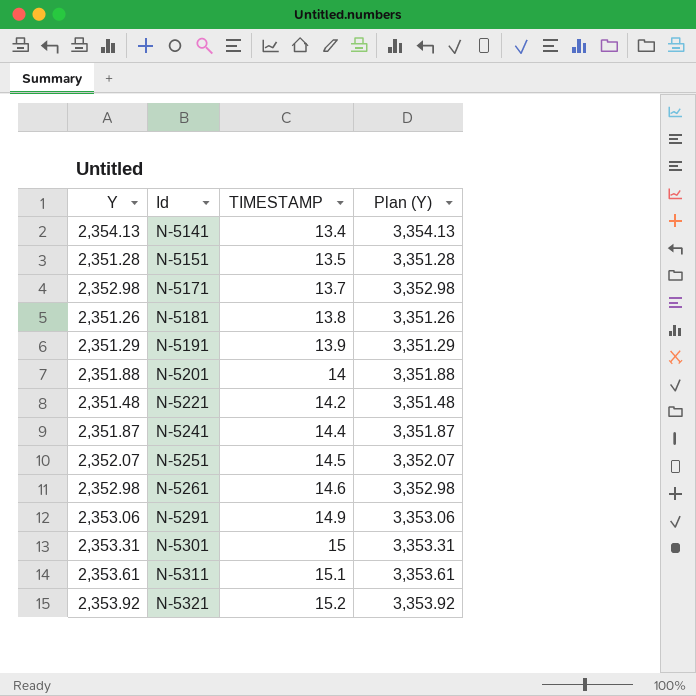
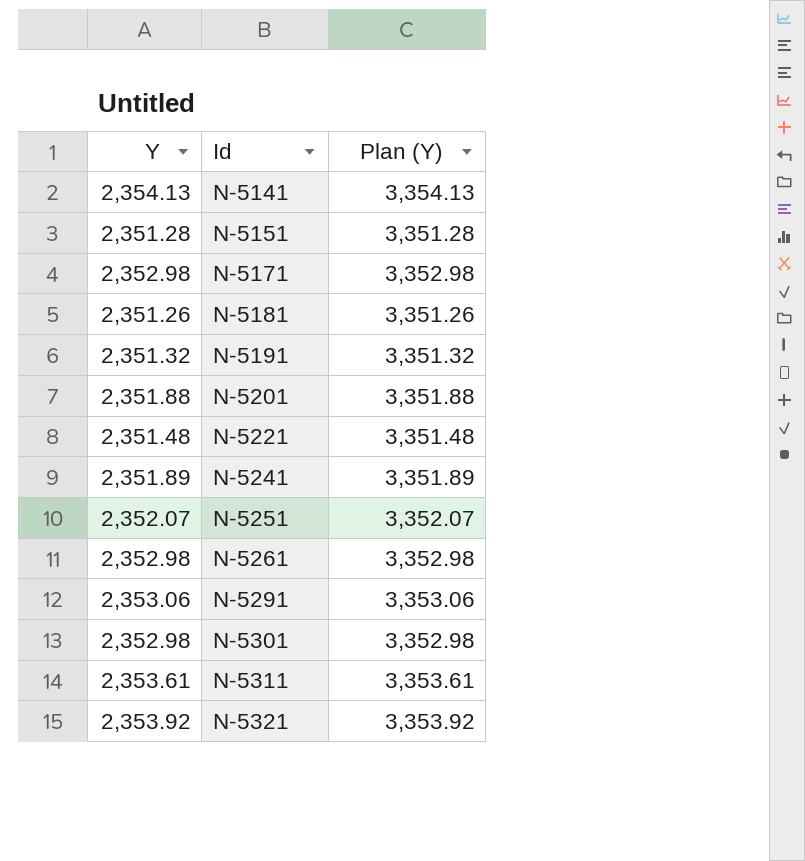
column TIMESTAMP | position: 3 -> none
N-5191 | Y: 2,351.29 -> 2,351.32
N-5191 | Plan (Y): 3,351.29 -> 3,351.32
N-5241 | Y: 2,351.87 -> 2,351.89
N-5241 | Plan (Y): 3,351.87 -> 3,351.89
N-5301 | Y: 2,353.31 -> 2,352.98
N-5301 | Plan (Y): 3,353.31 -> 3,352.98

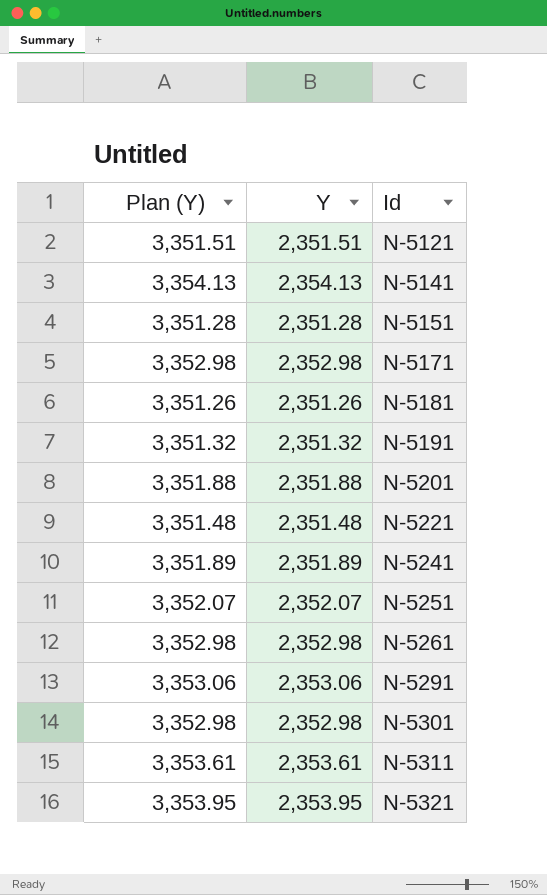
column Plan (Y) | position: 3 -> 1
row N-5121: none -> 3,351.51 | 2,351.51
N-5321 | Plan (Y): 3,353.92 -> 3,353.95
N-5321 | Y: 2,353.92 -> 2,353.95

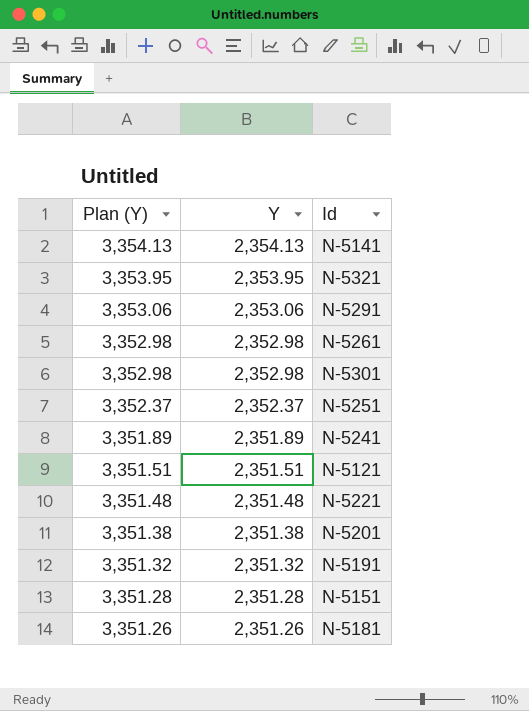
row order: Id ascending -> Plan (Y) descending
row N-5171: 3,352.98 | 2,352.98 -> none
row N-5311: 3,353.61 | 2,353.61 -> none
N-5251 | Plan (Y): 3,352.07 -> 3,352.37
N-5251 | Y: 2,352.07 -> 2,352.37
N-5201 | Plan (Y): 3,351.88 -> 3,351.38
N-5201 | Y: 2,351.88 -> 2,351.38

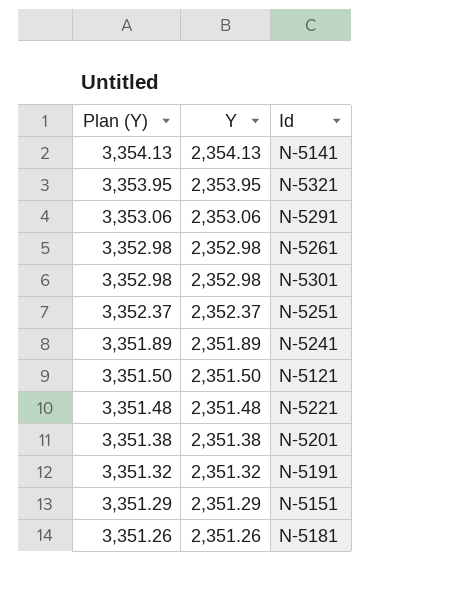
N-5121 | Plan (Y): 3,351.51 -> 3,351.50
N-5121 | Y: 2,351.51 -> 2,351.50
N-5151 | Plan (Y): 3,351.28 -> 3,351.29
N-5151 | Y: 2,351.28 -> 2,351.29

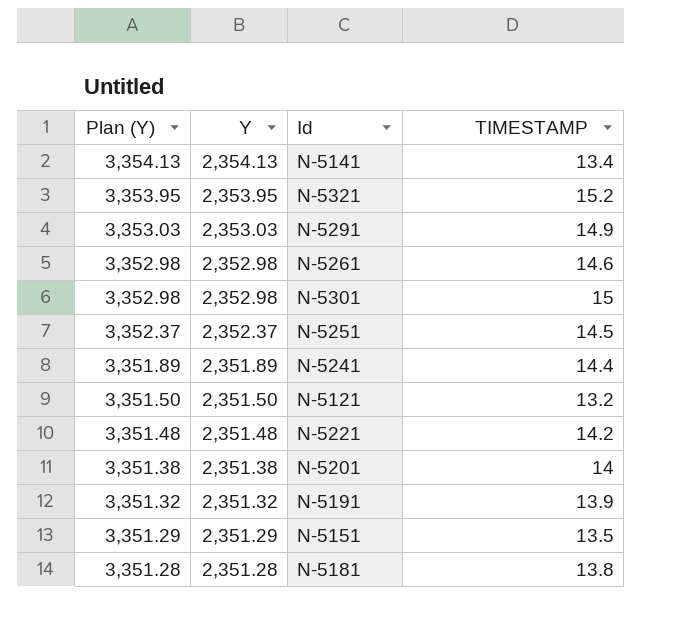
column TIMESTAMP | position: none -> 4
N-5291 | Plan (Y): 3,353.06 -> 3,353.03
N-5291 | Y: 2,353.06 -> 2,353.03
N-5181 | Plan (Y): 3,351.26 -> 3,351.28
N-5181 | Y: 2,351.26 -> 2,351.28

